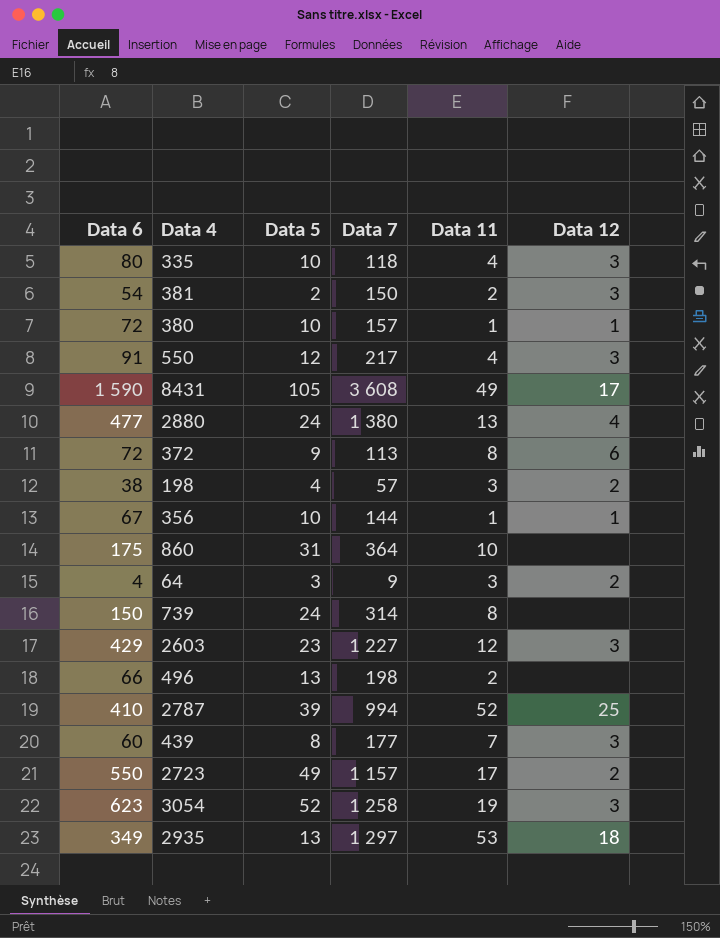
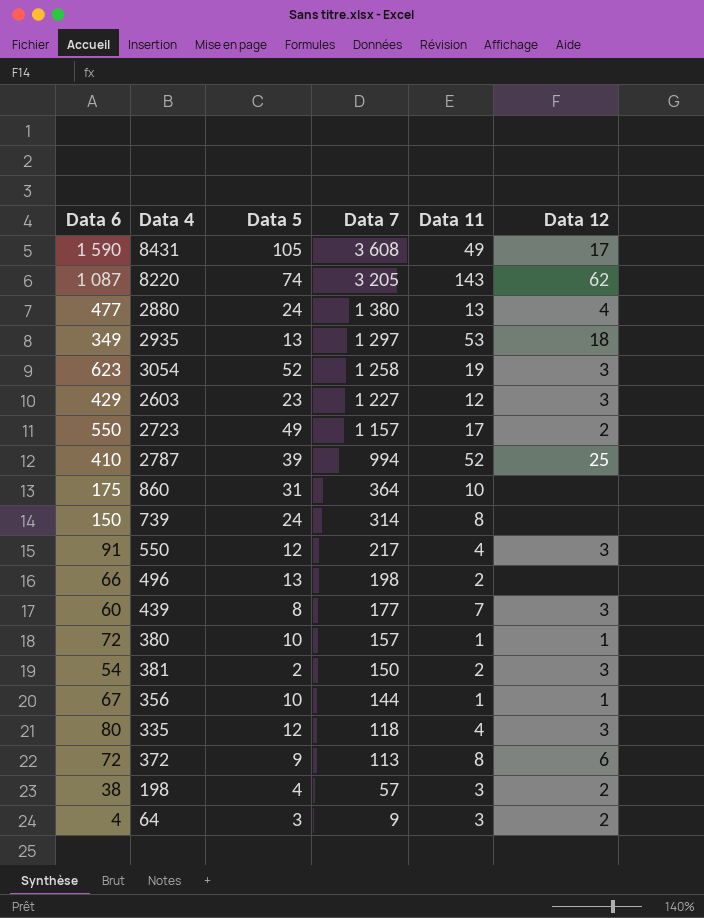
row order: none -> Data 7 descending
row 8220: none -> 1 087 | 74 | 3 205 | 143 | 62
335 | Data 5: 10 -> 12

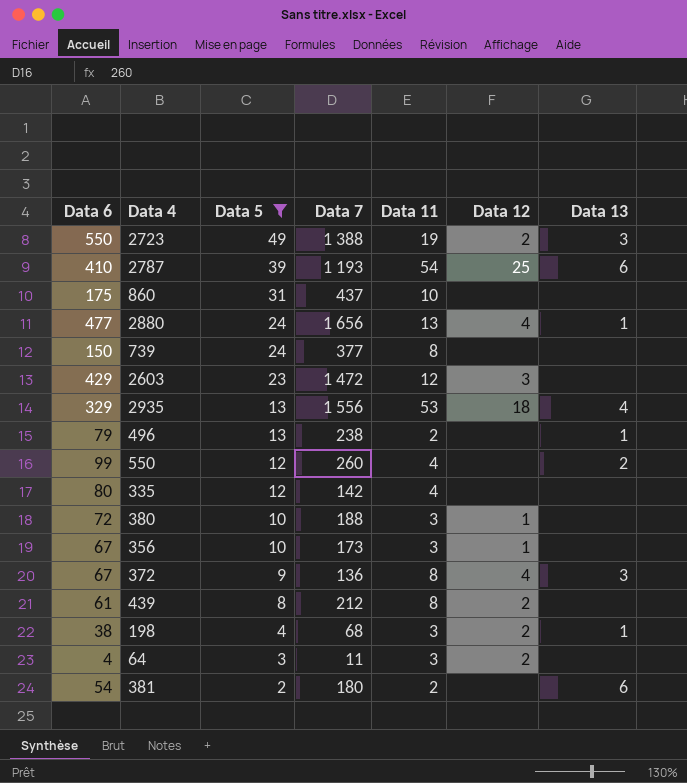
filter: none -> Data 5 <= 49
row order: Data 7 descending -> Data 5 descending
column Data 13 | position: none -> 7
2723 | Data 7: 1 157 -> 1 388
2723 | Data 11: 17 -> 19
2787 | Data 7: 994 -> 1 193
2787 | Data 11: 52 -> 54
860 | Data 7: 364 -> 437
2880 | Data 7: 1 380 -> 1 656
739 | Data 7: 314 -> 377
2603 | Data 7: 1 227 -> 1 472
2935 | Data 6: 349 -> 329
2935 | Data 7: 1 297 -> 1 556
496 | Data 6: 66 -> 79
496 | Data 7: 198 -> 238
550 | Data 6: 91 -> 99
550 | Data 7: 217 -> 260
550 | Data 12: 3 -> none
335 | Data 7: 118 -> 142
335 | Data 12: 3 -> none
380 | Data 7: 157 -> 188
380 | Data 11: 1 -> 3
356 | Data 7: 144 -> 173
356 | Data 11: 1 -> 3
372 | Data 6: 72 -> 67
372 | Data 7: 113 -> 136
372 | Data 12: 6 -> 4
439 | Data 6: 60 -> 61
439 | Data 7: 177 -> 212
439 | Data 11: 7 -> 8
439 | Data 12: 3 -> 2
198 | Data 7: 57 -> 68
64 | Data 7: 9 -> 11
381 | Data 7: 150 -> 180
381 | Data 12: 3 -> none

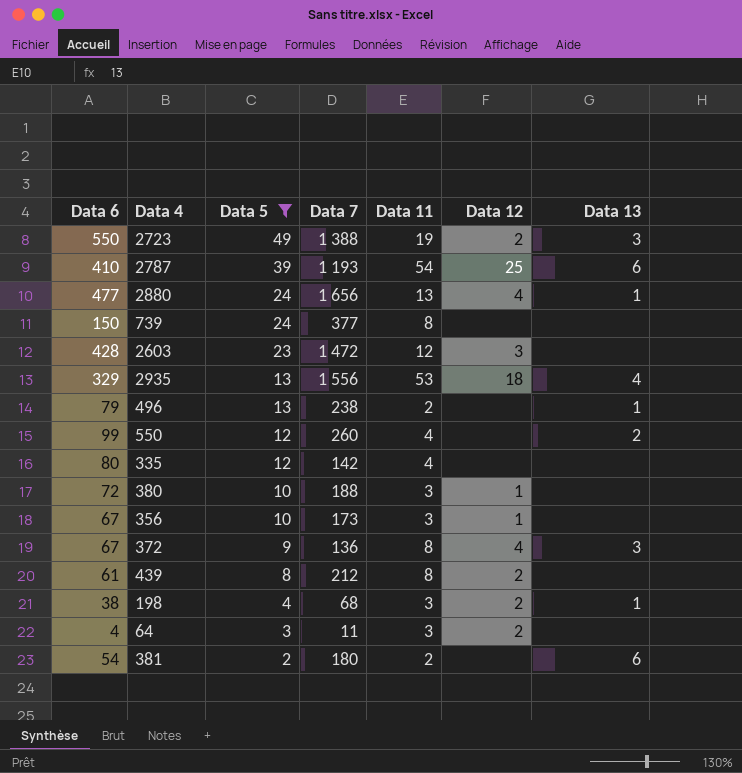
row 860: 175 | 31 | 437 | 10 | none | none -> none
2603 | Data 6: 429 -> 428

